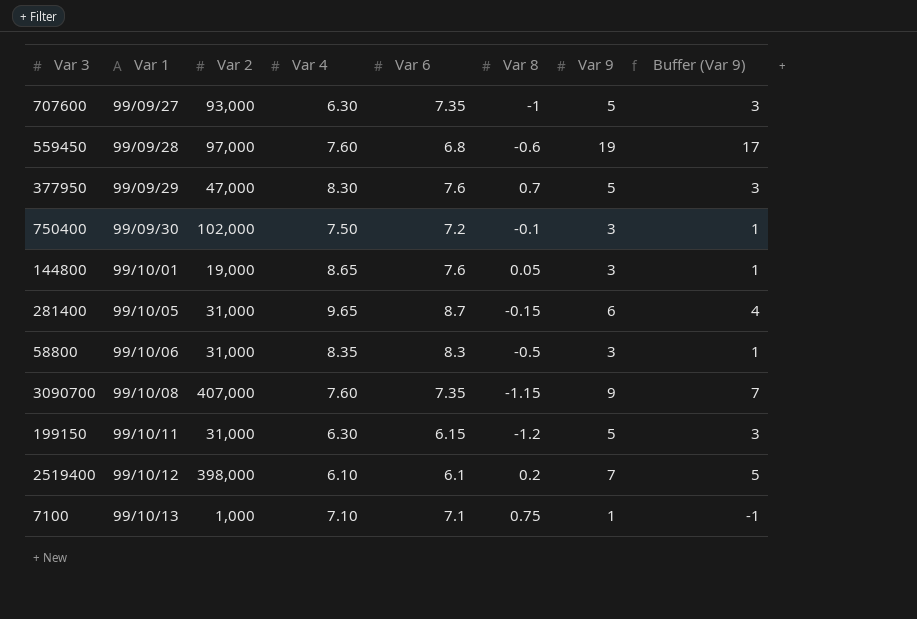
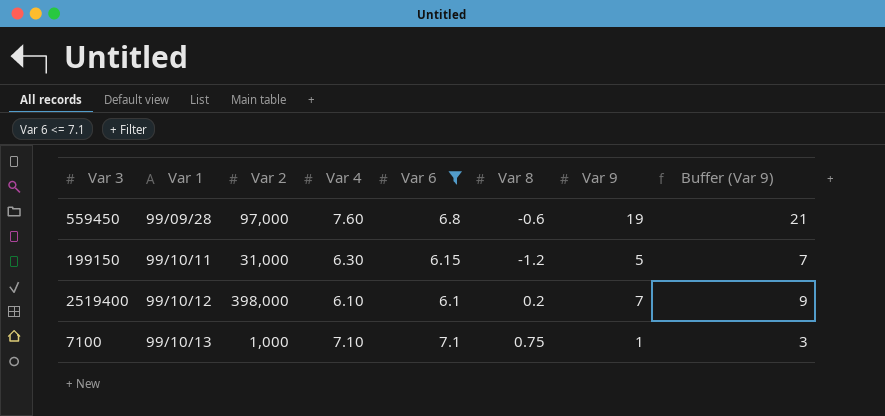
filter: none -> Var 6 <= 7.1
column Buffer (Var 9) | formula: [Var 9] - 2 -> [Var 9] + 2

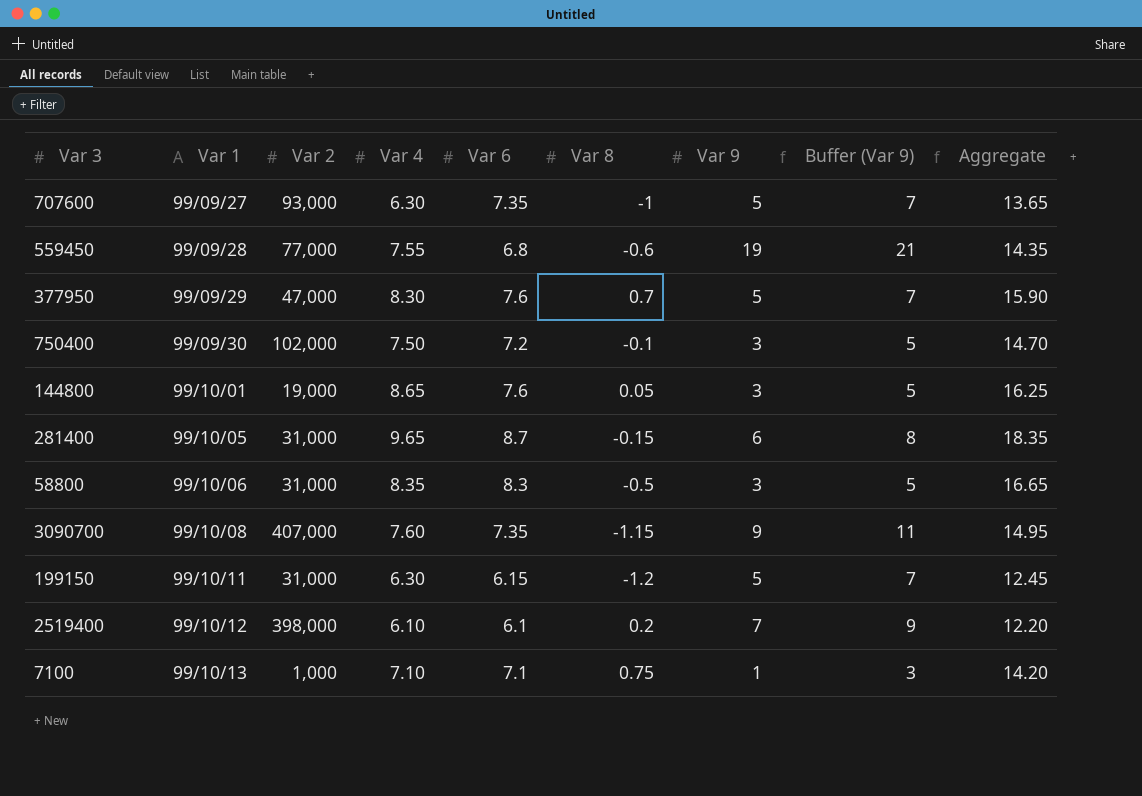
filter: Var 6 <= 7.1 -> none
column Aggregate | formula: none -> [Var 4] + [Var 6]
559450 | Var 2: 97,000 -> 77,000
559450 | Var 4: 7.60 -> 7.55

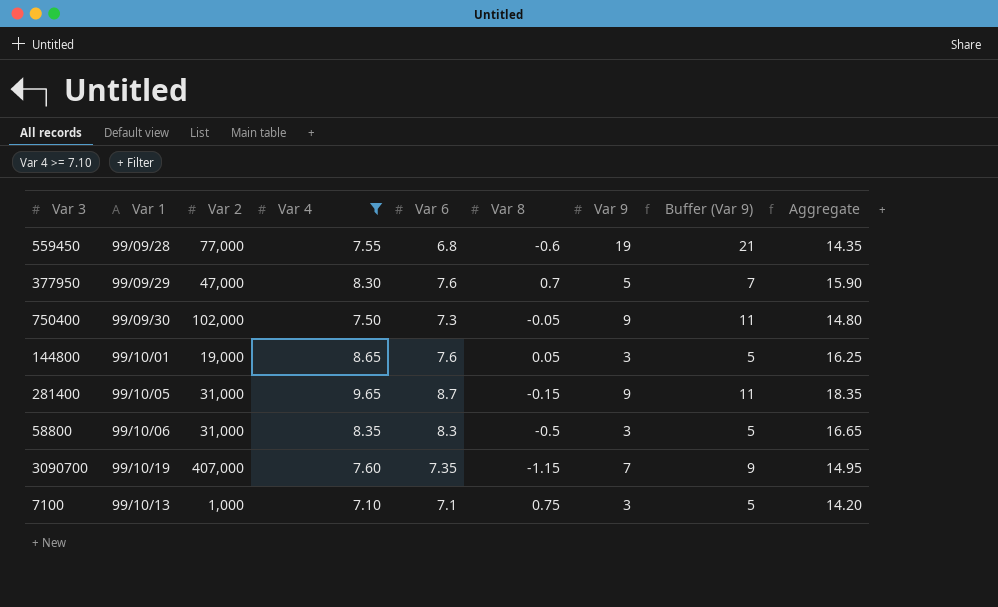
filter: none -> Var 4 >= 7.10
750400 | Var 6: 7.2 -> 7.3
750400 | Var 8: -0.1 -> -0.05
750400 | Var 9: 3 -> 9
750400 | Buffer (Var 9): 5 -> 11
750400 | Aggregate: 14.70 -> 14.80
281400 | Var 9: 6 -> 9
281400 | Buffer (Var 9): 8 -> 11
3090700 | Var 1: 99/10/08 -> 99/10/19
3090700 | Var 9: 9 -> 7
3090700 | Buffer (Var 9): 11 -> 9
7100 | Var 9: 1 -> 3
7100 | Buffer (Var 9): 3 -> 5

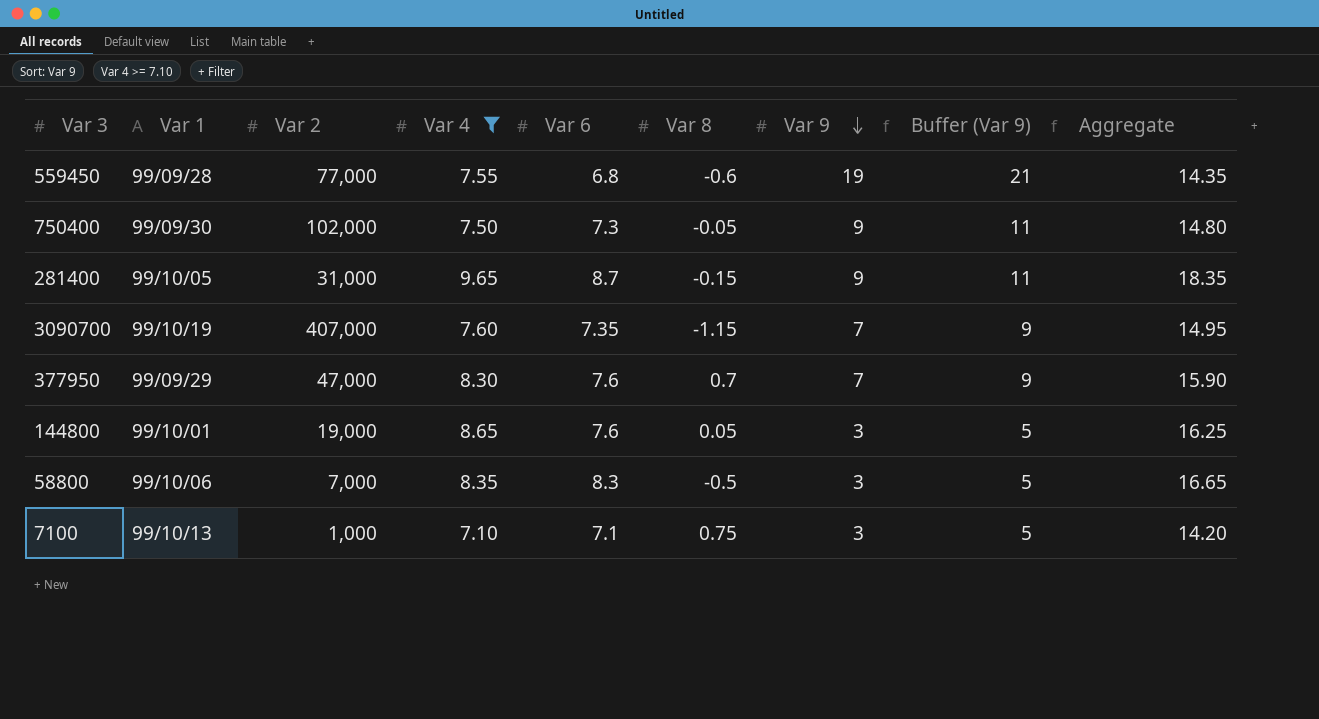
row order: none -> Var 9 descending
377950 | Var 9: 5 -> 7
377950 | Buffer (Var 9): 7 -> 9
58800 | Var 2: 31,000 -> 7,000

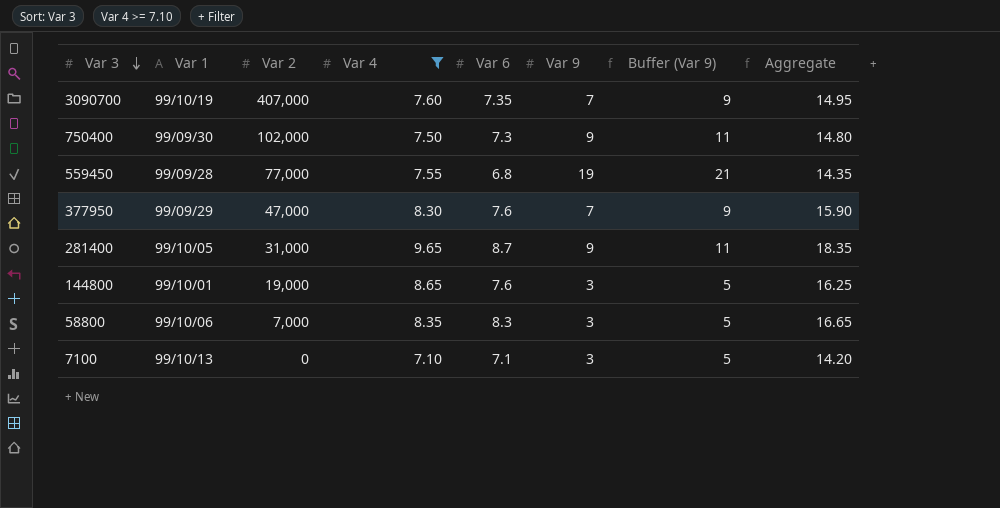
row order: Var 9 descending -> Var 3 descending
column Var 8 | position: 6 -> none
7100 | Var 2: 1,000 -> 0

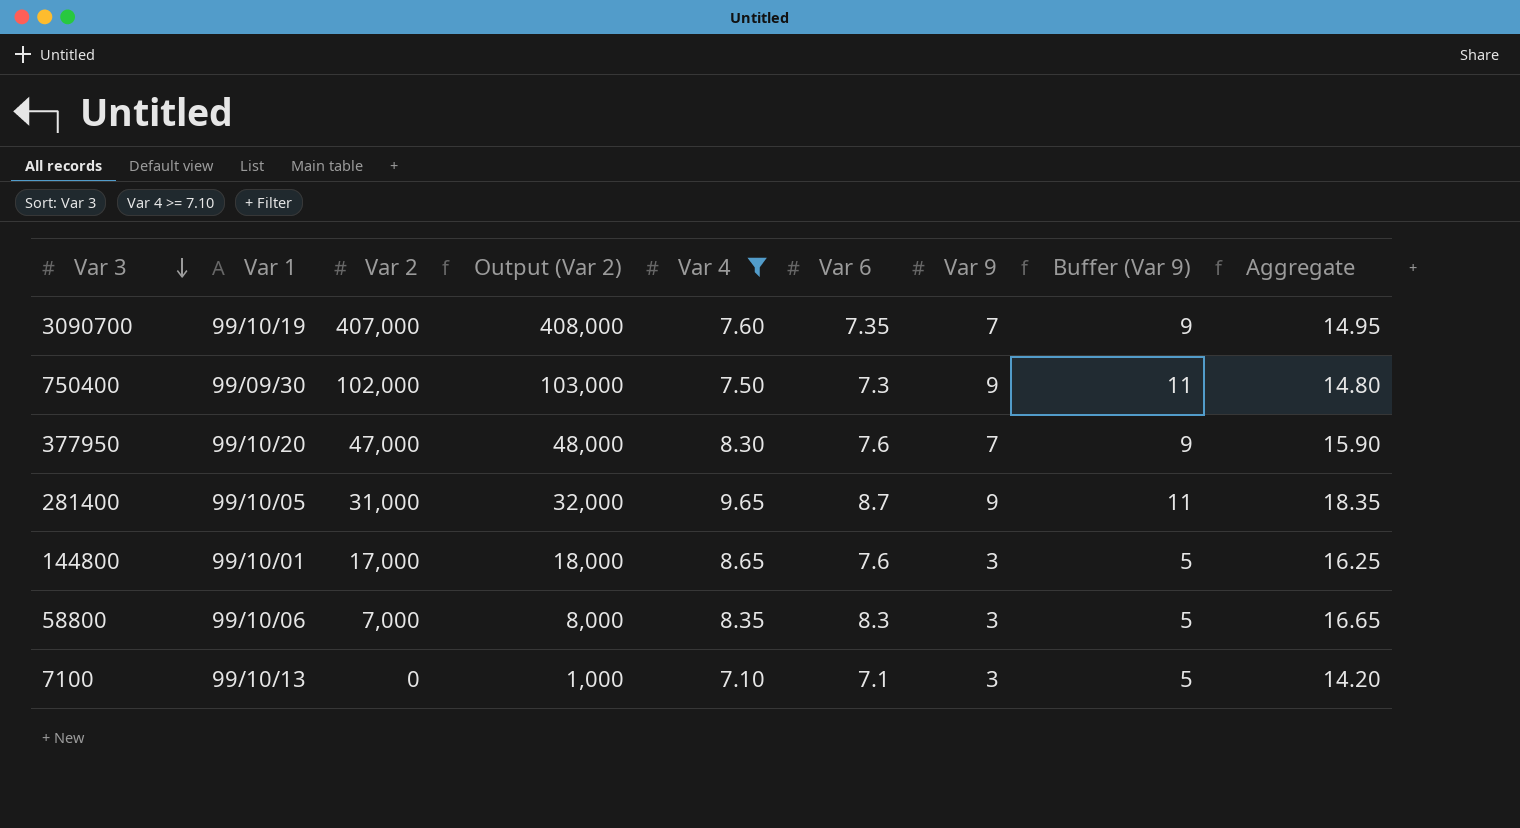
column Output (Var 2) | formula: none -> [Var 2] + 1000
row 559450: 99/09/28 | 77,000 | 7.55 | 6.8 | 19 | 21 | 14.35 -> none
377950 | Var 1: 99/09/29 -> 99/10/20
144800 | Var 2: 19,000 -> 17,000

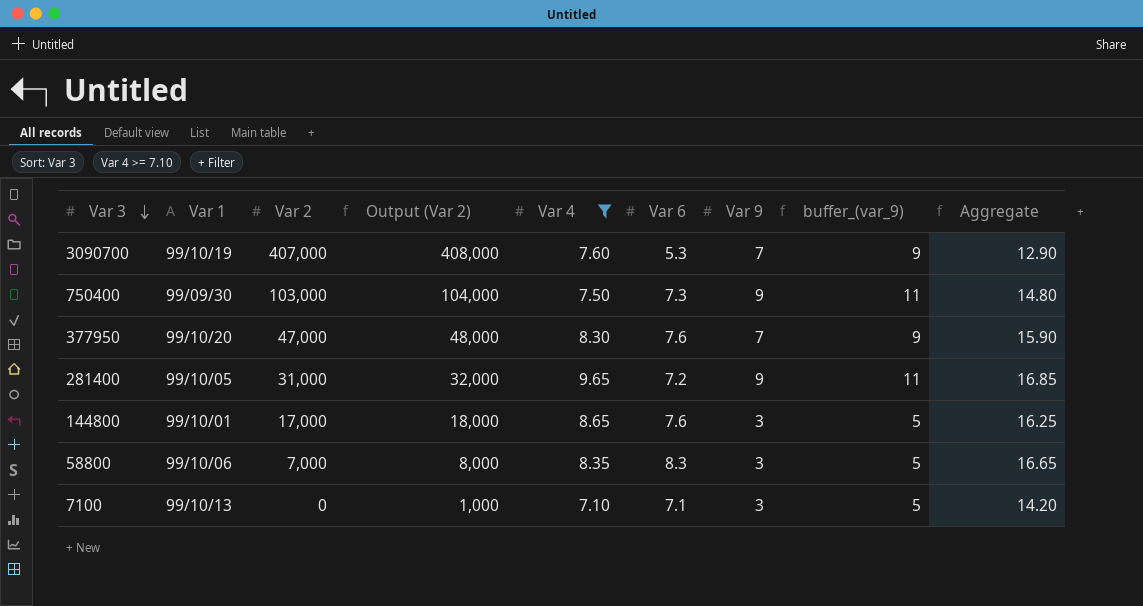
column name: Buffer (Var 9) -> buffer_(var_9)
3090700 | Var 6: 7.35 -> 5.3
3090700 | Aggregate: 14.95 -> 12.90
750400 | Var 2: 102,000 -> 103,000
750400 | Output (Var 2): 103,000 -> 104,000
281400 | Var 6: 8.7 -> 7.2
281400 | Aggregate: 18.35 -> 16.85

